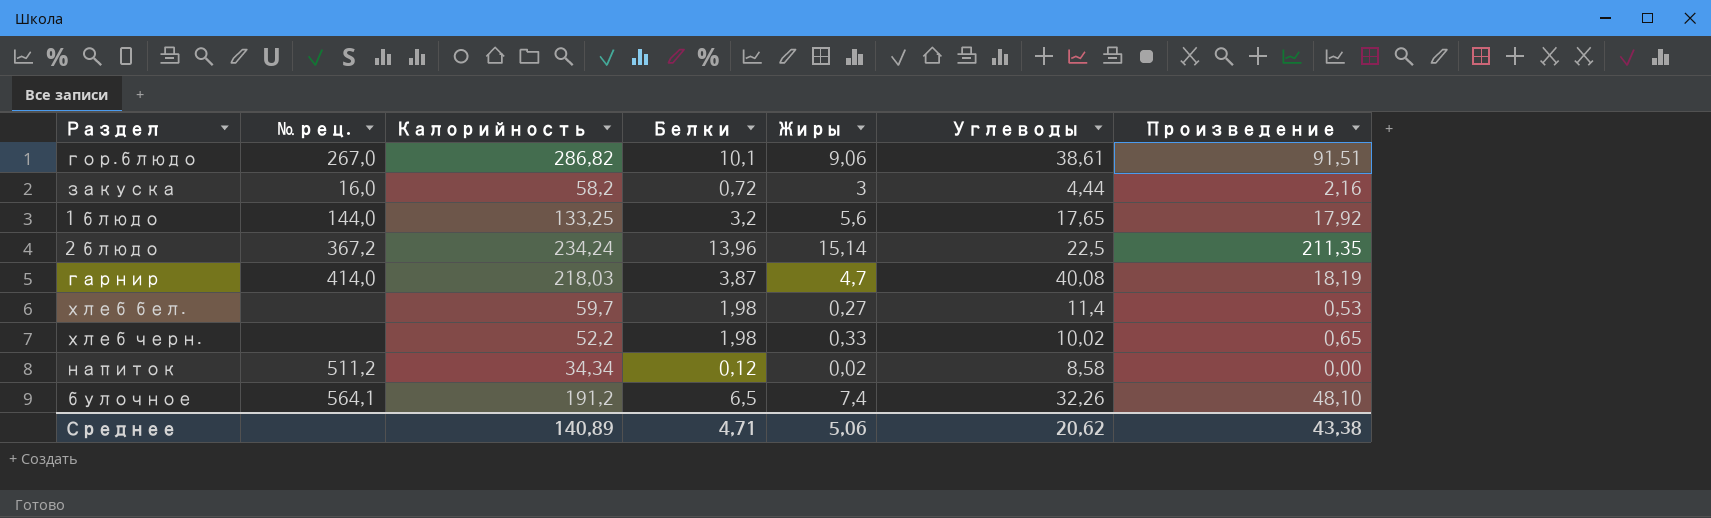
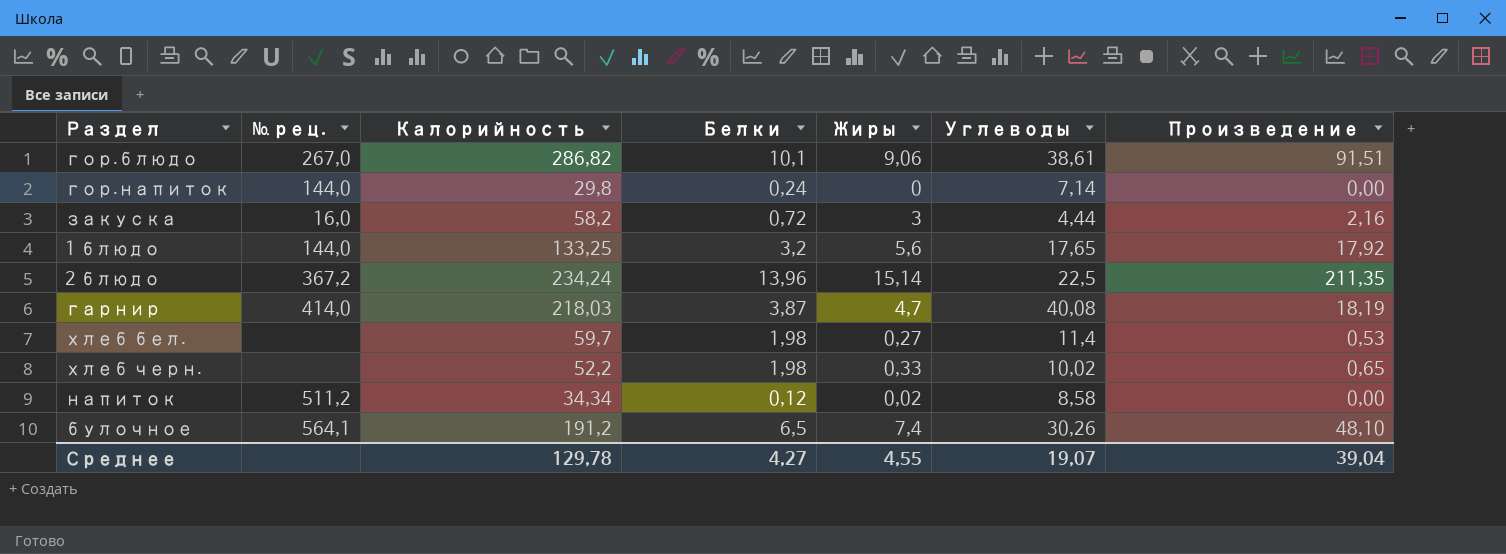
row гор.напиток: none -> 144,0 | 29,8 | 0,24 | 0 | 7,14 | 0,00
булочное | Углеводы: 32,26 -> 30,26
Среднее | Калорийность: 140,89 -> 129,78
Среднее | Белки: 4,71 -> 4,27
Среднее | Жиры: 5,06 -> 4,55
Среднее | Углеводы: 20,62 -> 19,07
Среднее | Произведение: 43,38 -> 39,04

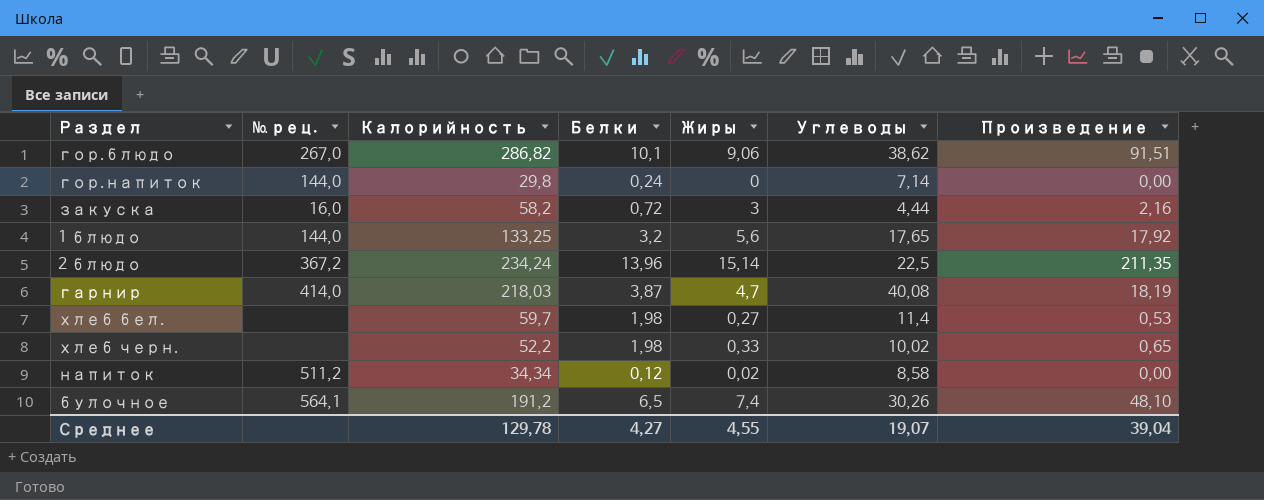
гор.блюдо | Углеводы: 38,61 -> 38,62

